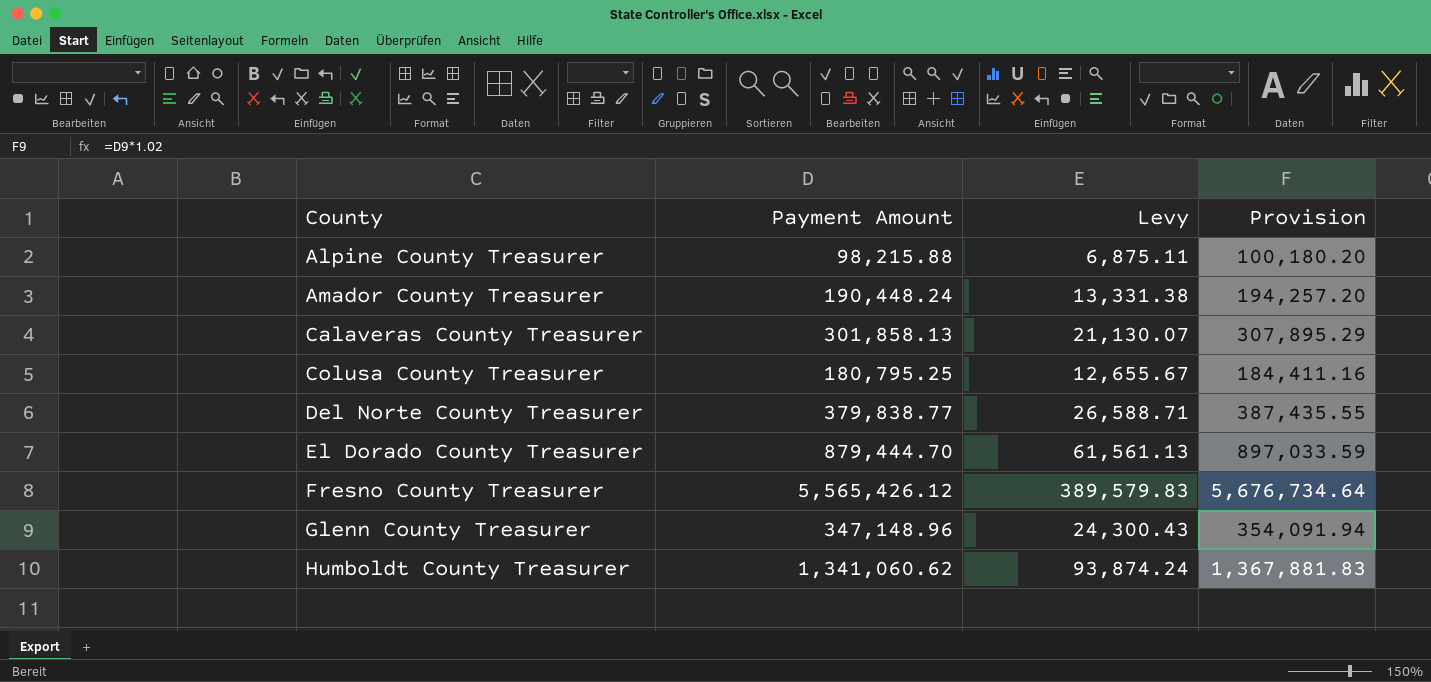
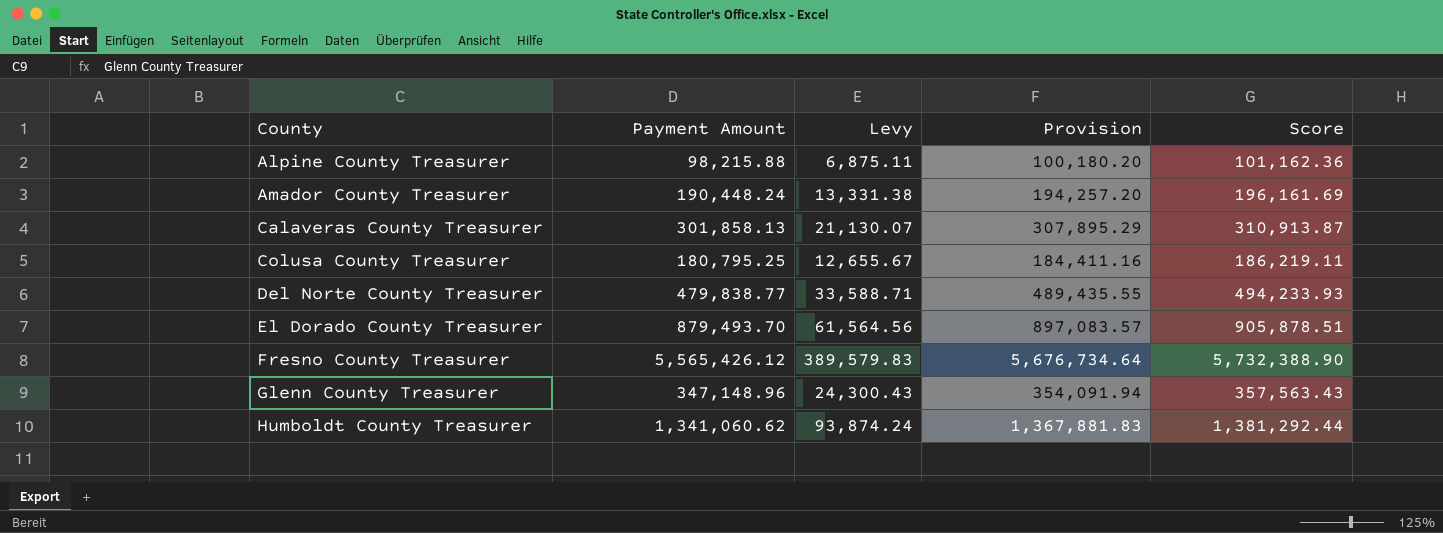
column Score | formula: none -> [Payment Amount] * 1.03
Del Norte County Treasurer | Payment Amount: 379,838.77 -> 479,838.77
Del Norte County Treasurer | Levy: 26,588.71 -> 33,588.71
Del Norte County Treasurer | Provision: 387,435.55 -> 489,435.55
El Dorado County Treasurer | Payment Amount: 879,444.70 -> 879,493.70
El Dorado County Treasurer | Levy: 61,561.13 -> 61,564.56
El Dorado County Treasurer | Provision: 897,033.59 -> 897,083.57

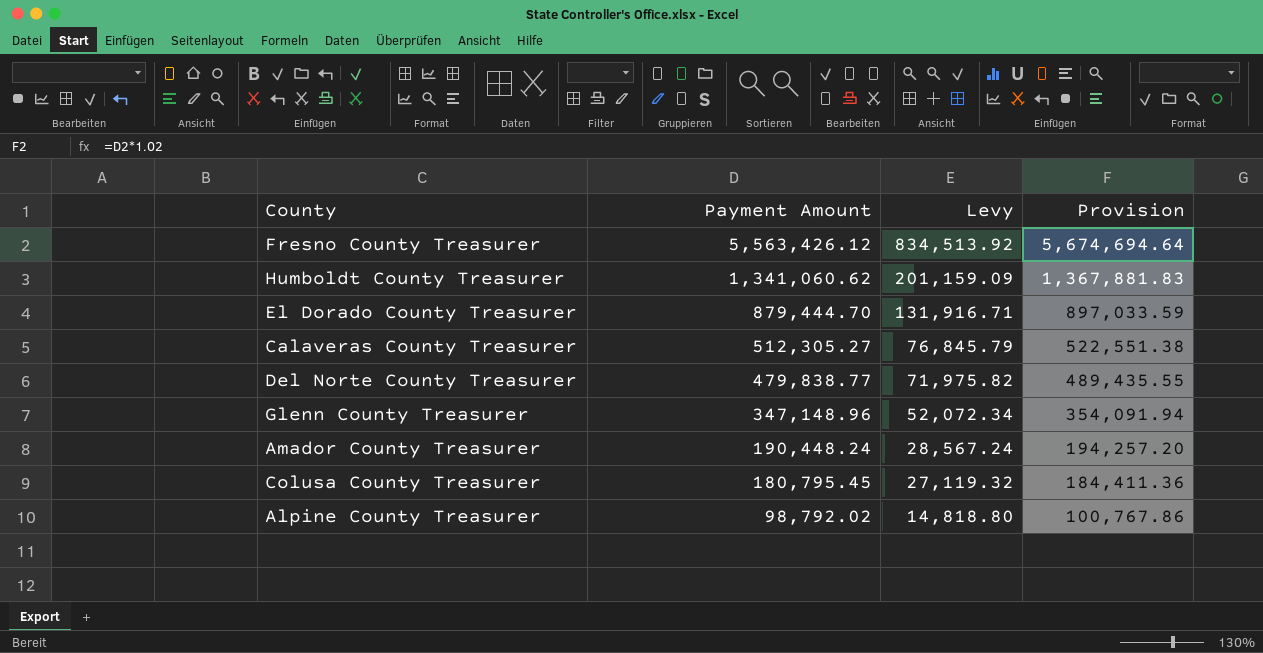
row order: County ascending -> Payment Amount descending
column Score | formula: [Payment Amount] * 1.03 -> none
column Levy | formula: [Payment Amount] * 0.07 -> [Payment Amount] * 0.15
Fresno County Treasurer | Payment Amount: 5,565,426.12 -> 5,563,426.12
Fresno County Treasurer | Provision: 5,676,734.64 -> 5,674,694.64
El Dorado County Treasurer | Payment Amount: 879,493.70 -> 879,444.70
El Dorado County Treasurer | Provision: 897,083.57 -> 897,033.59
Calaveras County Treasurer | Payment Amount: 301,858.13 -> 512,305.27
Calaveras County Treasurer | Provision: 307,895.29 -> 522,551.38
Colusa County Treasurer | Payment Amount: 180,795.25 -> 180,795.45
Colusa County Treasurer | Provision: 184,411.16 -> 184,411.36
Alpine County Treasurer | Payment Amount: 98,215.88 -> 98,792.02
Alpine County Treasurer | Provision: 100,180.20 -> 100,767.86

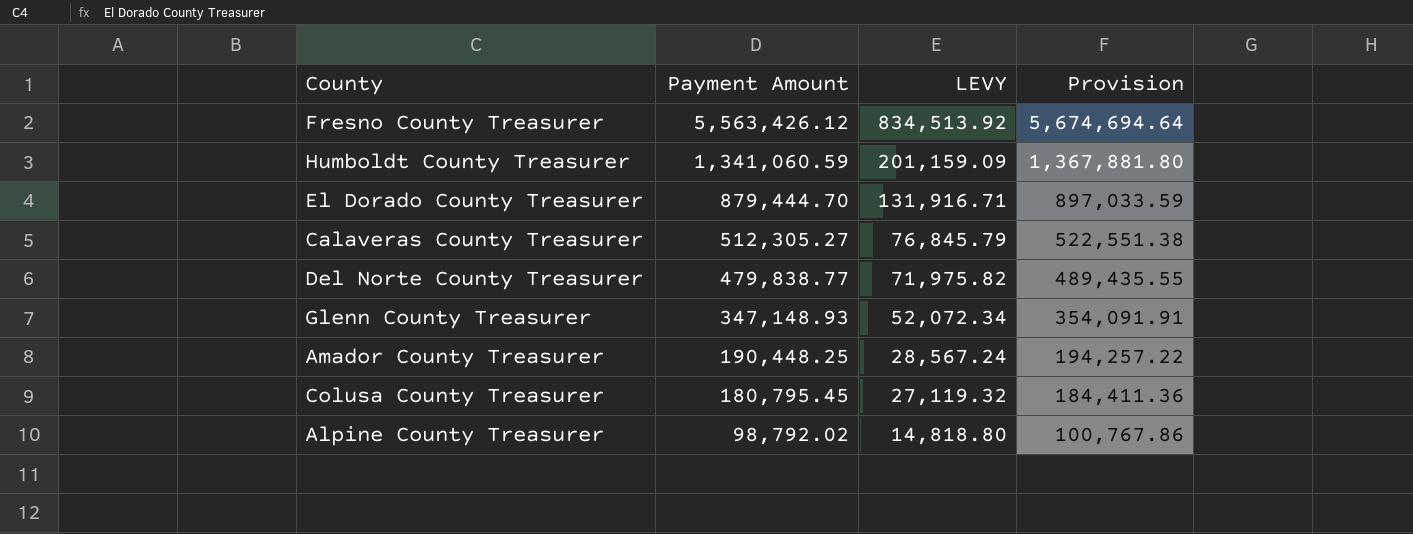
column name: Levy -> LEVY
Humboldt County Treasurer | Payment Amount: 1,341,060.62 -> 1,341,060.59
Humboldt County Treasurer | Provision: 1,367,881.83 -> 1,367,881.80
Glenn County Treasurer | Payment Amount: 347,148.96 -> 347,148.93
Glenn County Treasurer | Provision: 354,091.94 -> 354,091.91
Amador County Treasurer | Payment Amount: 190,448.24 -> 190,448.25
Amador County Treasurer | Provision: 194,257.20 -> 194,257.22

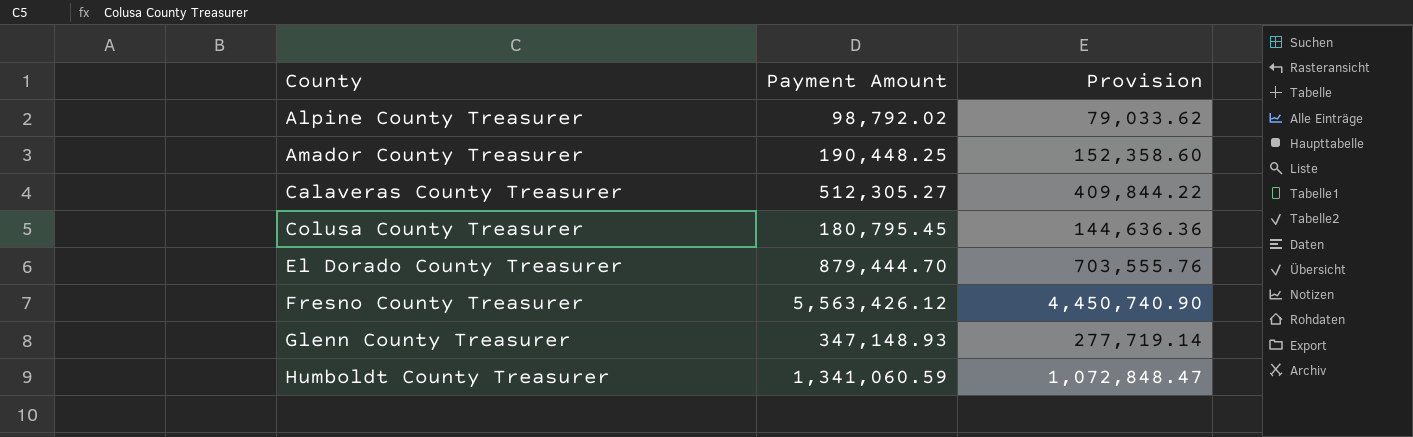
row order: Payment Amount descending -> County ascending
column LEVY | formula: [Payment Amount] * 0.15 -> none
column Provision | formula: [Payment Amount] * 1.02 -> [Payment Amount] * 0.8
row Del Norte County Treasurer: 479,838.77 | 71,975.82 | 489,435.55 -> none

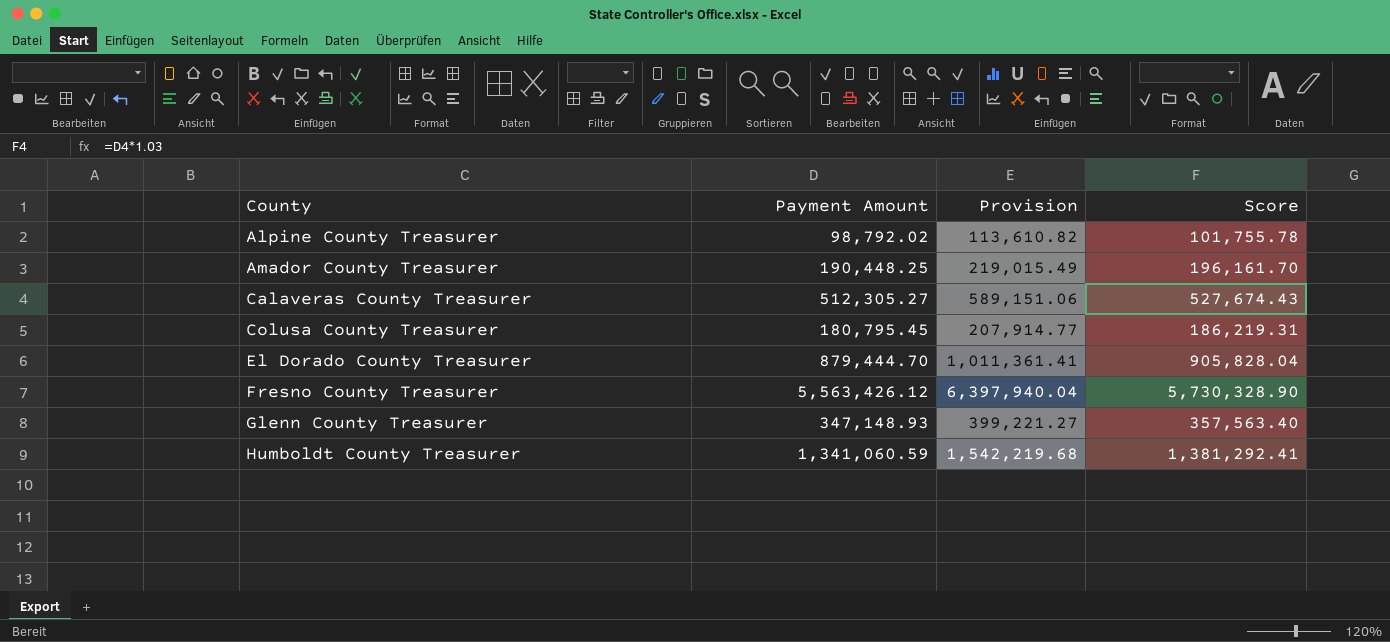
column Provision | formula: [Payment Amount] * 0.8 -> [Payment Amount] * 1.15
column Score | formula: none -> [Payment Amount] * 1.03

